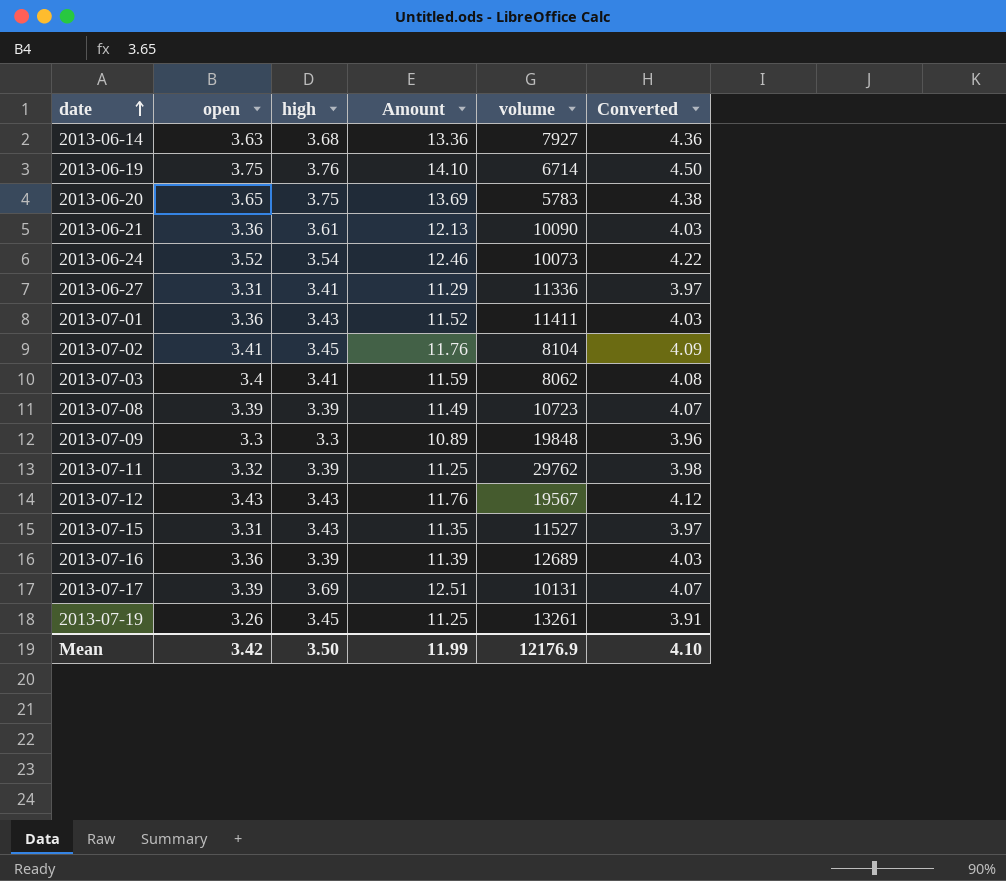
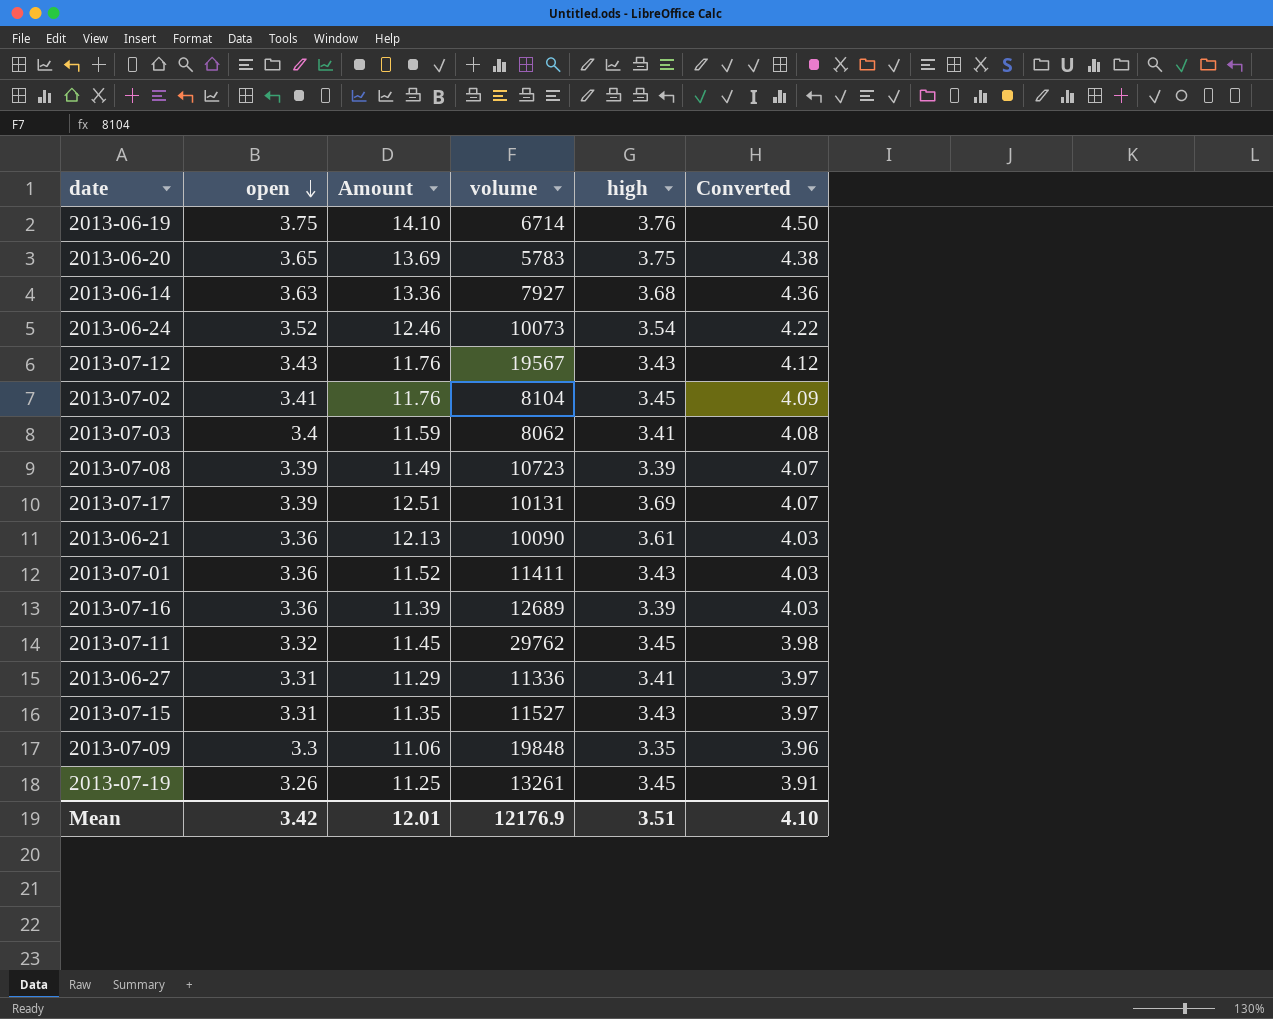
row order: date ascending -> open descending
column high | position: 3 -> 5
2013-07-11 | Amount: 11.25 -> 11.45
2013-07-11 | high: 3.39 -> 3.45
2013-07-09 | Amount: 10.89 -> 11.06
2013-07-09 | high: 3.3 -> 3.35
Mean | Amount: 11.99 -> 12.01
Mean | high: 3.50 -> 3.51

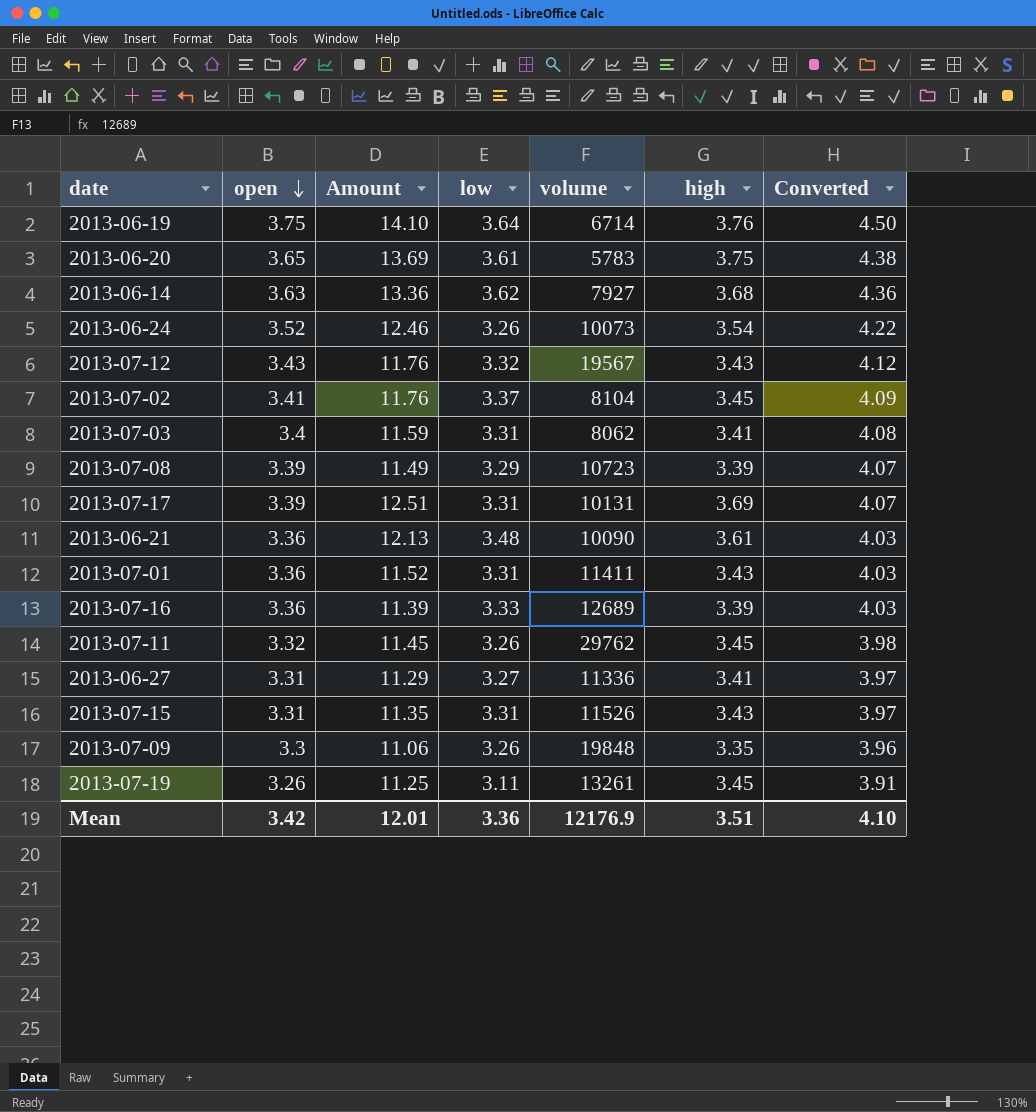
column low | position: none -> 4
2013-07-15 | volume: 11527 -> 11526

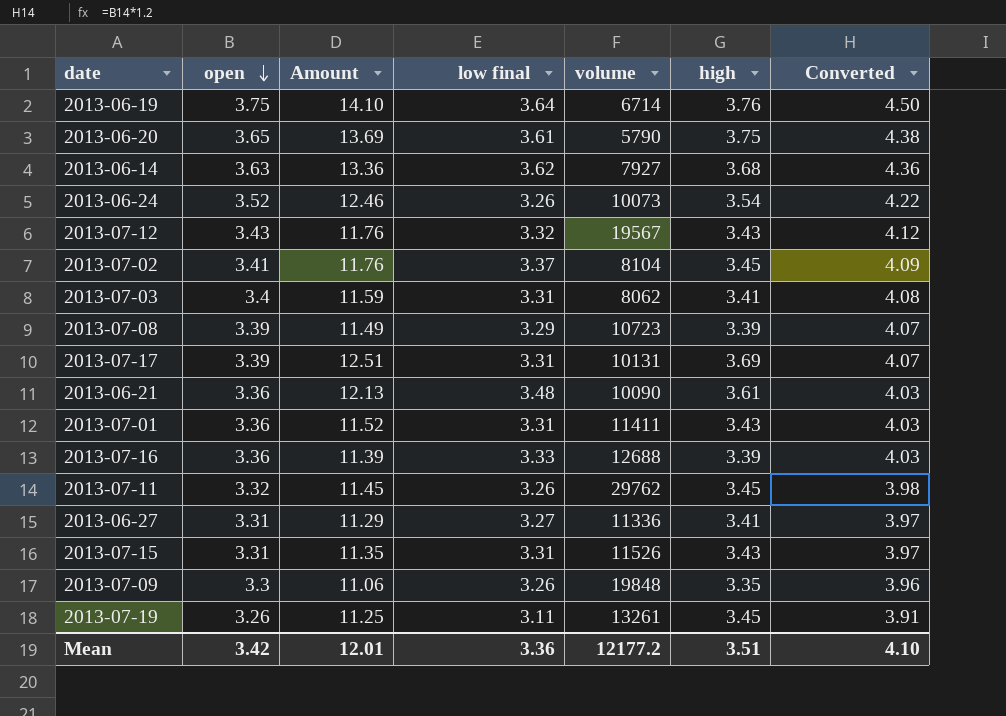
column name: low -> low final
2013-06-20 | volume: 5783 -> 5790
2013-07-16 | volume: 12689 -> 12688
Mean | volume: 12176.9 -> 12177.2

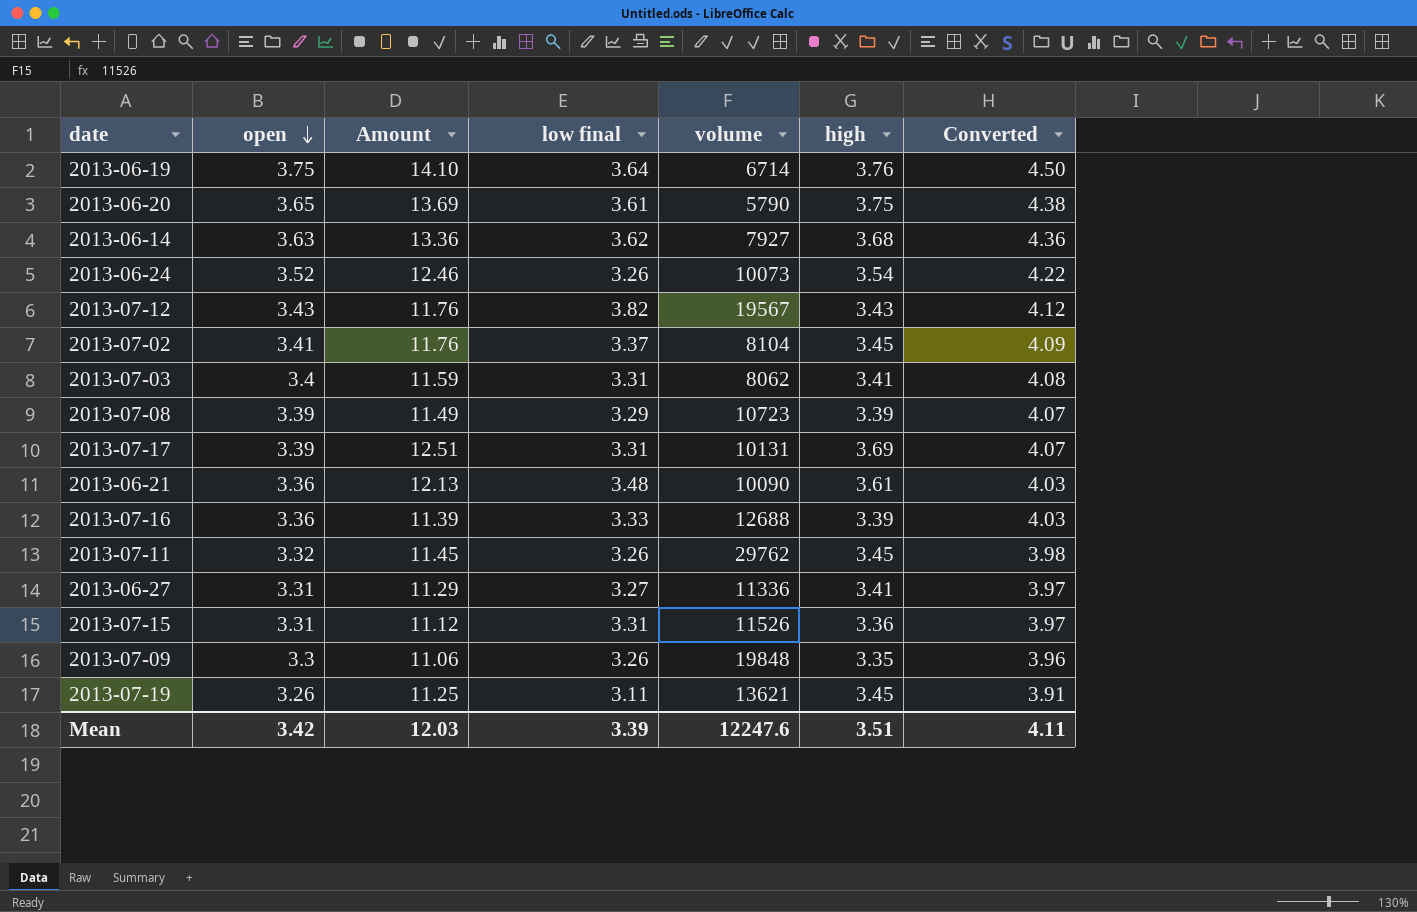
row 2013-07-01: 3.36 | 11.52 | 3.31 | 11411 | 3.43 | 4.03 -> none
2013-07-12 | low final: 3.32 -> 3.82
2013-07-15 | Amount: 11.35 -> 11.12
2013-07-15 | high: 3.43 -> 3.36
2013-07-19 | volume: 13261 -> 13621
Mean | Amount: 12.01 -> 12.03
Mean | low final: 3.36 -> 3.39
Mean | volume: 12177.2 -> 12247.6
Mean | Converted: 4.10 -> 4.11

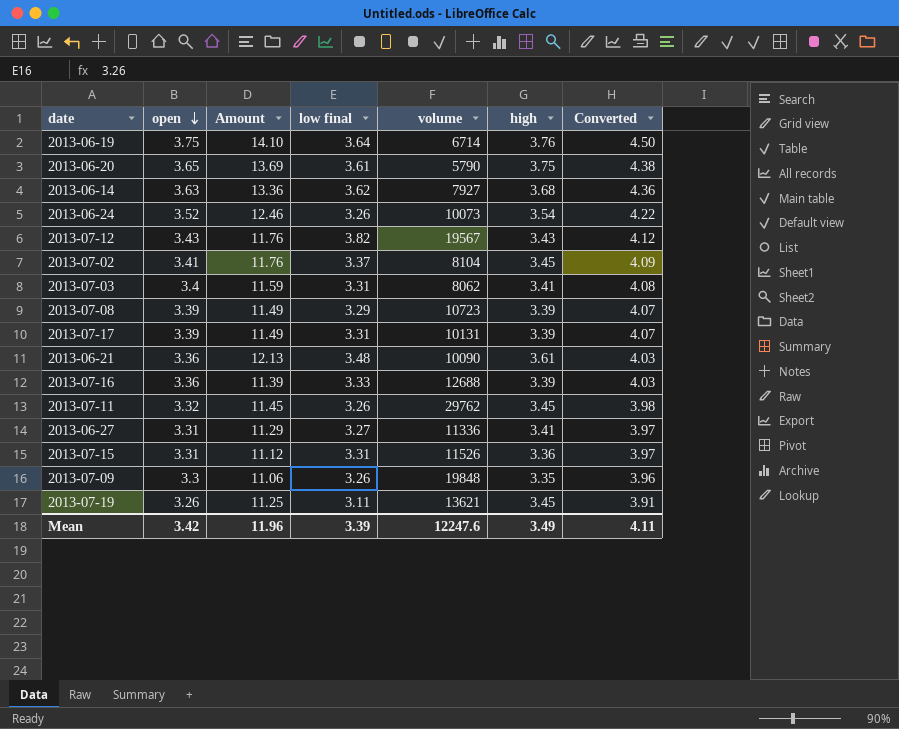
2013-07-17 | Amount: 12.51 -> 11.49
2013-07-17 | high: 3.69 -> 3.39
Mean | Amount: 12.03 -> 11.96
Mean | high: 3.51 -> 3.49

